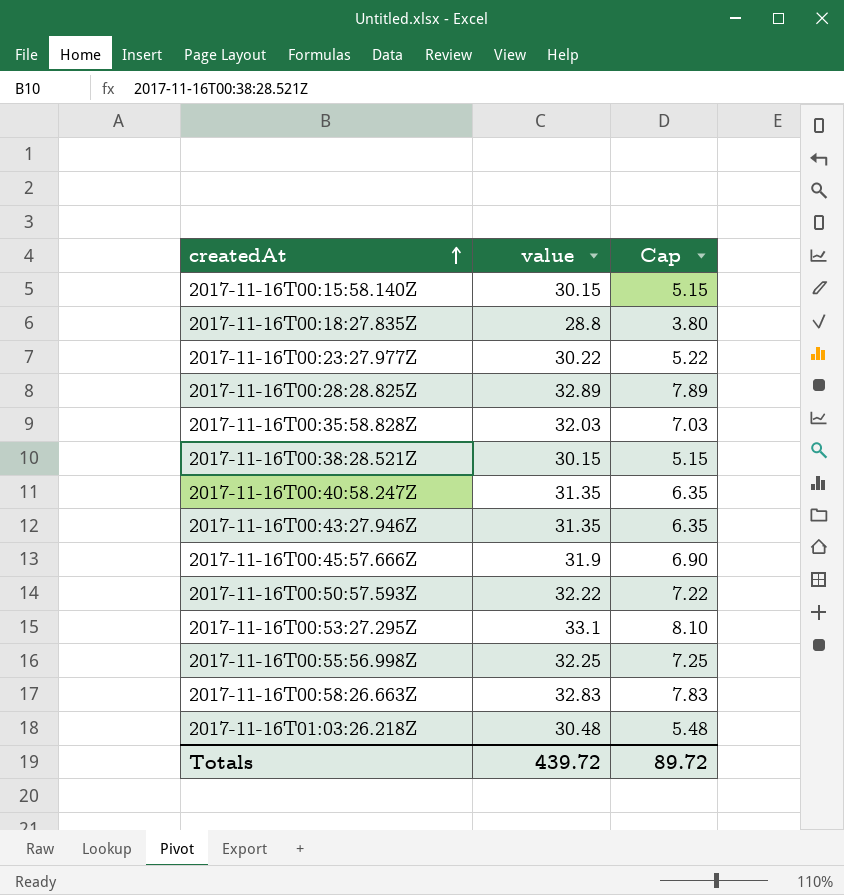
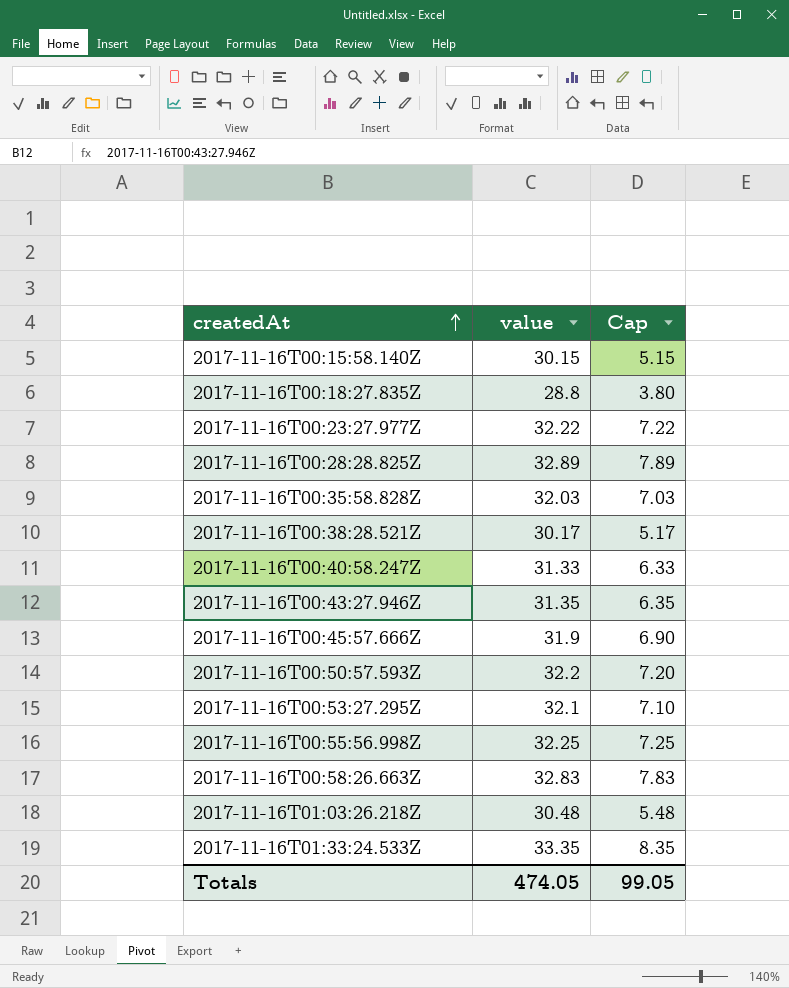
2017-11-16T00:23:27.977Z | value: 30.22 -> 32.22
2017-11-16T00:23:27.977Z | Cap: 5.22 -> 7.22
2017-11-16T00:38:28.521Z | value: 30.15 -> 30.17
2017-11-16T00:38:28.521Z | Cap: 5.15 -> 5.17
2017-11-16T00:40:58.247Z | value: 31.35 -> 31.33
2017-11-16T00:40:58.247Z | Cap: 6.35 -> 6.33
2017-11-16T00:50:57.593Z | value: 32.22 -> 32.2
2017-11-16T00:50:57.593Z | Cap: 7.22 -> 7.20
2017-11-16T00:53:27.295Z | value: 33.1 -> 32.1
2017-11-16T00:53:27.295Z | Cap: 8.10 -> 7.10
row 2017-11-16T01:33:24.533Z: none -> 33.35 | 8.35
Totals | value: 439.72 -> 474.05
Totals | Cap: 89.72 -> 99.05

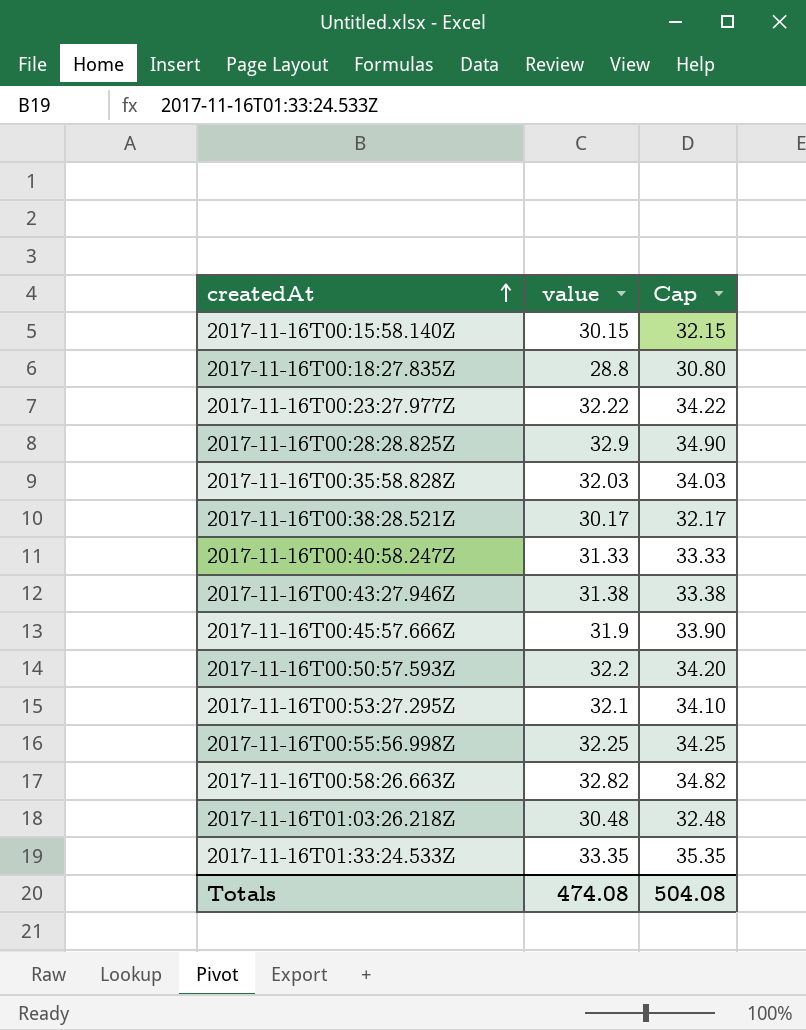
column Cap | formula: [value] - 25 -> [value] + 2
2017-11-16T00:28:28.825Z | value: 32.89 -> 32.9
2017-11-16T00:43:27.946Z | value: 31.35 -> 31.38
2017-11-16T00:58:26.663Z | value: 32.83 -> 32.82
Totals | value: 474.05 -> 474.08
Totals | Cap: 99.05 -> 504.08

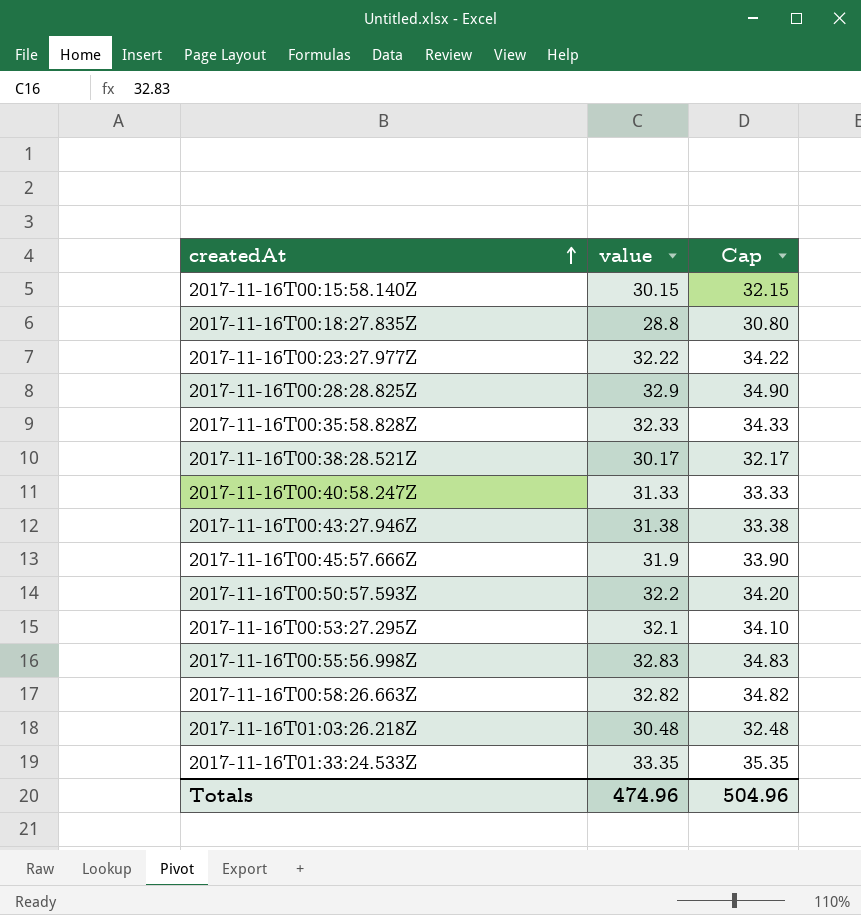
2017-11-16T00:35:58.828Z | value: 32.03 -> 32.33
2017-11-16T00:35:58.828Z | Cap: 34.03 -> 34.33
2017-11-16T00:55:56.998Z | value: 32.25 -> 32.83
2017-11-16T00:55:56.998Z | Cap: 34.25 -> 34.83
Totals | value: 474.08 -> 474.96
Totals | Cap: 504.08 -> 504.96

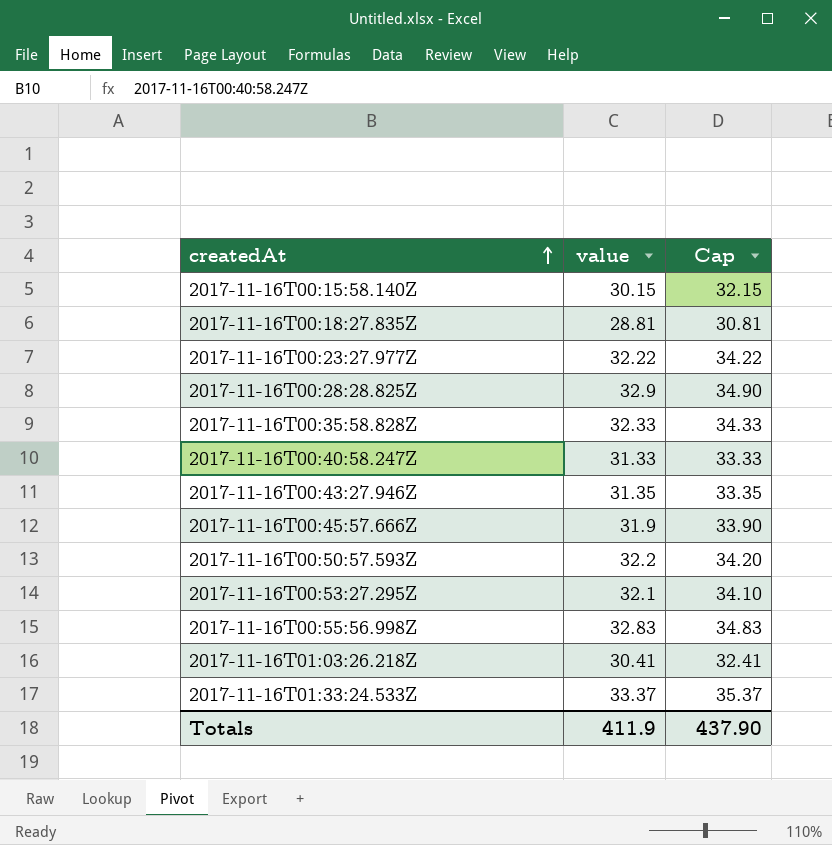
row 2017-11-16T00:38:28.521Z: 30.17 | 32.17 -> none
row 2017-11-16T00:58:26.663Z: 32.82 | 34.82 -> none
2017-11-16T00:18:27.835Z | value: 28.8 -> 28.81
2017-11-16T00:18:27.835Z | Cap: 30.80 -> 30.81
2017-11-16T00:43:27.946Z | value: 31.38 -> 31.35
2017-11-16T00:43:27.946Z | Cap: 33.38 -> 33.35
2017-11-16T01:03:26.218Z | value: 30.48 -> 30.41
2017-11-16T01:03:26.218Z | Cap: 32.48 -> 32.41
2017-11-16T01:33:24.533Z | value: 33.35 -> 33.37
2017-11-16T01:33:24.533Z | Cap: 35.35 -> 35.37
Totals | value: 474.96 -> 411.9
Totals | Cap: 504.96 -> 437.90

